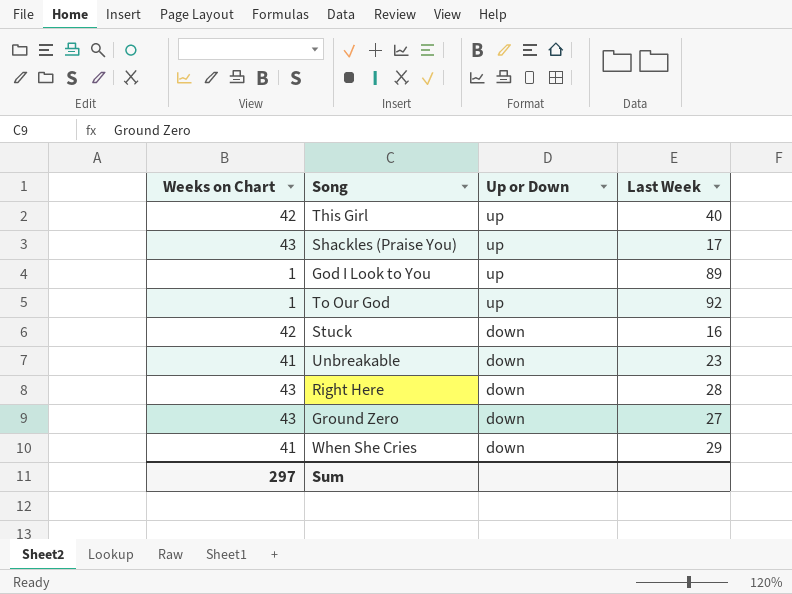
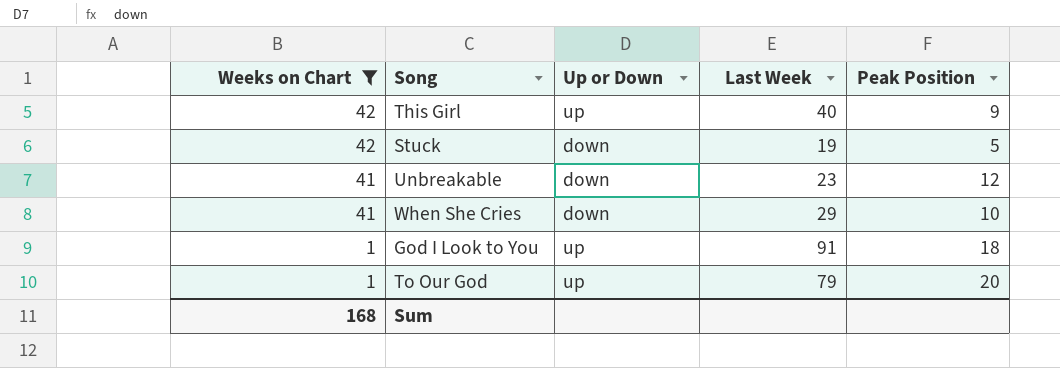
filter: none -> Weeks on Chart != 43
row order: Up or Down descending -> Weeks on Chart descending
column Peak Position | position: none -> 5
Stuck | Last Week: 16 -> 19
God I Look to You | Last Week: 89 -> 91
To Our God | Last Week: 92 -> 79
Sum | Weeks on Chart: 297 -> 168

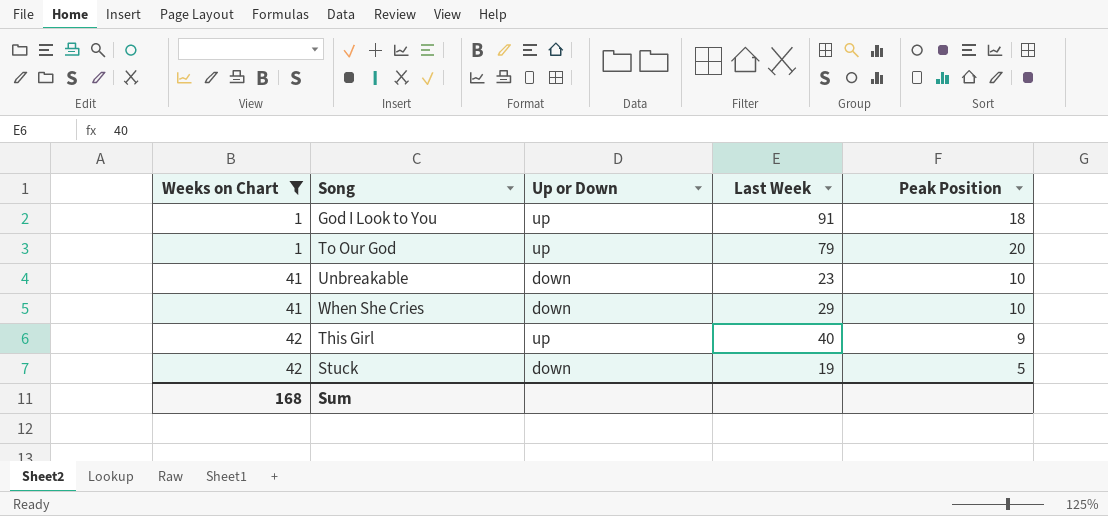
row order: Weeks on Chart descending -> Weeks on Chart ascending
Unbreakable | Peak Position: 12 -> 10

